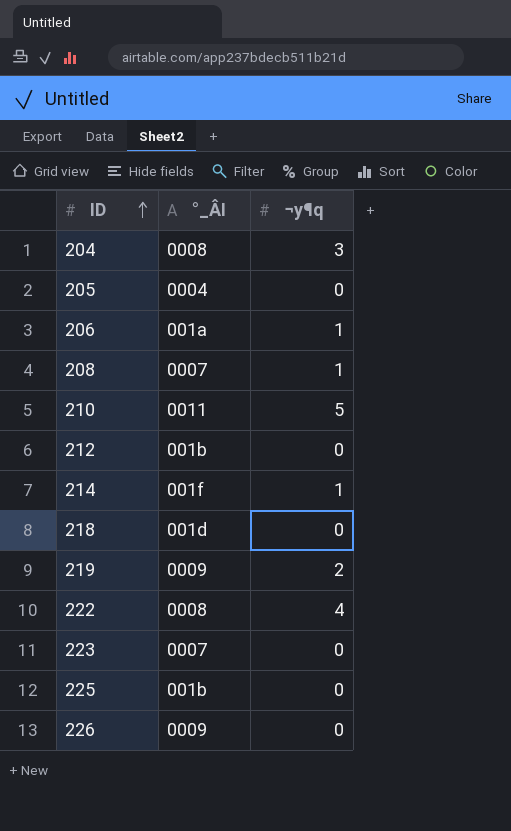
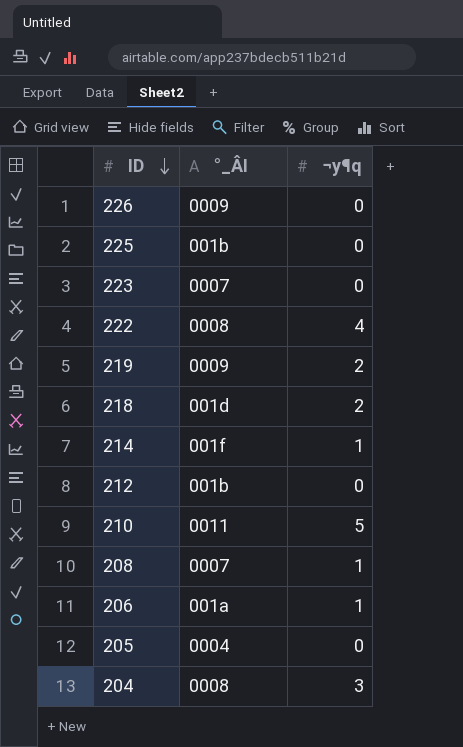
row order: ID ascending -> ID descending
218 | ¬y¶q: 0 -> 2

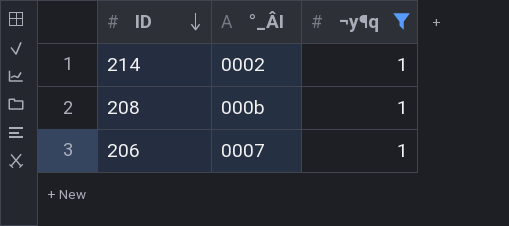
filter: none -> ¬y¶q = 1
214 | °_ÂI: 001f -> 0002
208 | °_ÂI: 0007 -> 000b
206 | °_ÂI: 001a -> 0007

